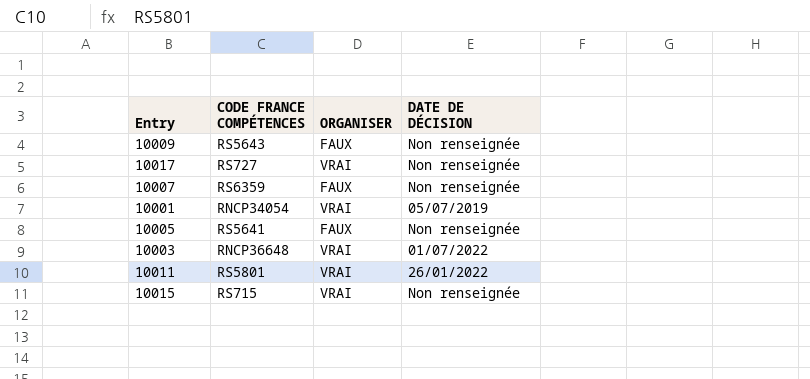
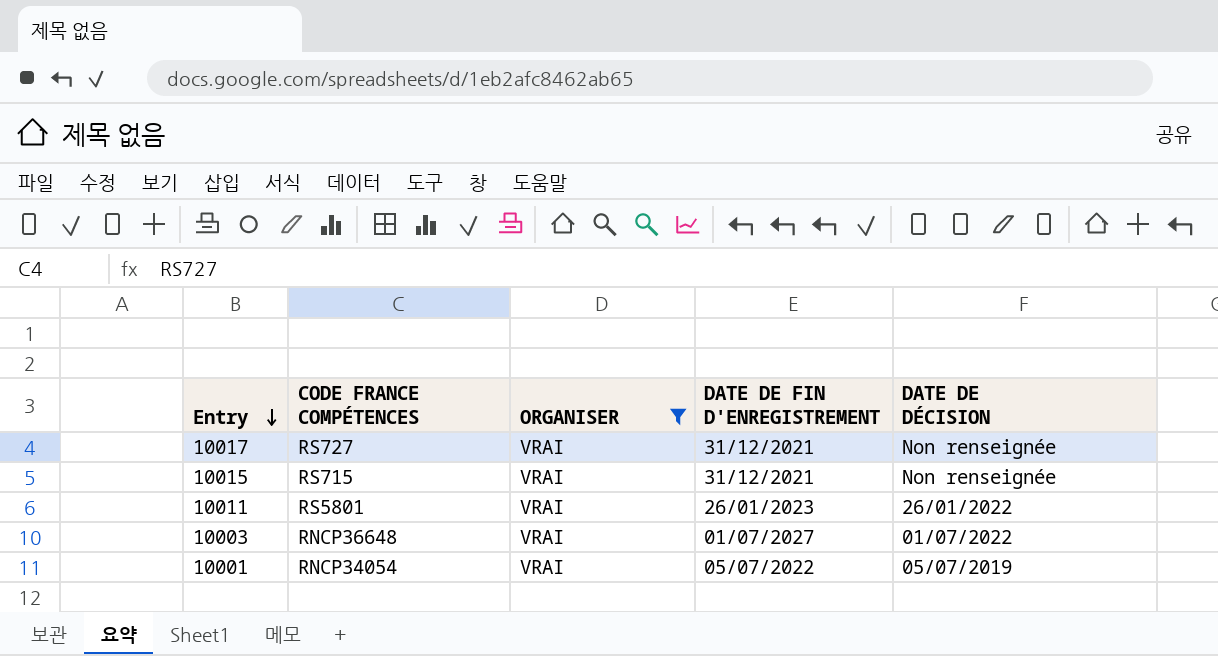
filter: none -> ORGANISER = VRAI
row order: none -> Entry descending
column DATE DE FIN D'ENREGISTREMENT | position: none -> 4

